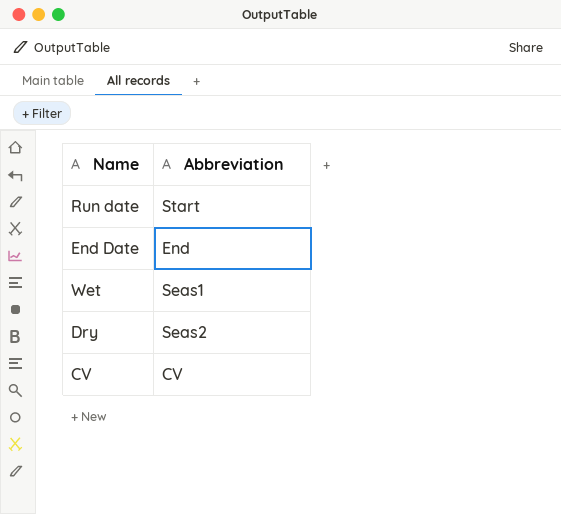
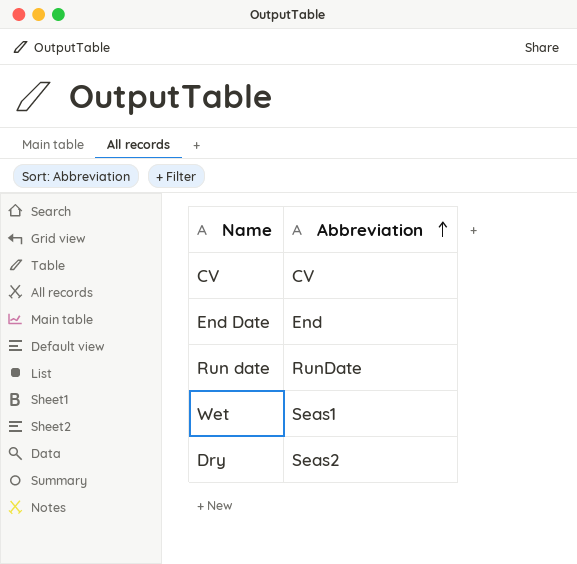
row order: none -> Abbreviation ascending
Run date | Abbreviation: Start -> RunDate

